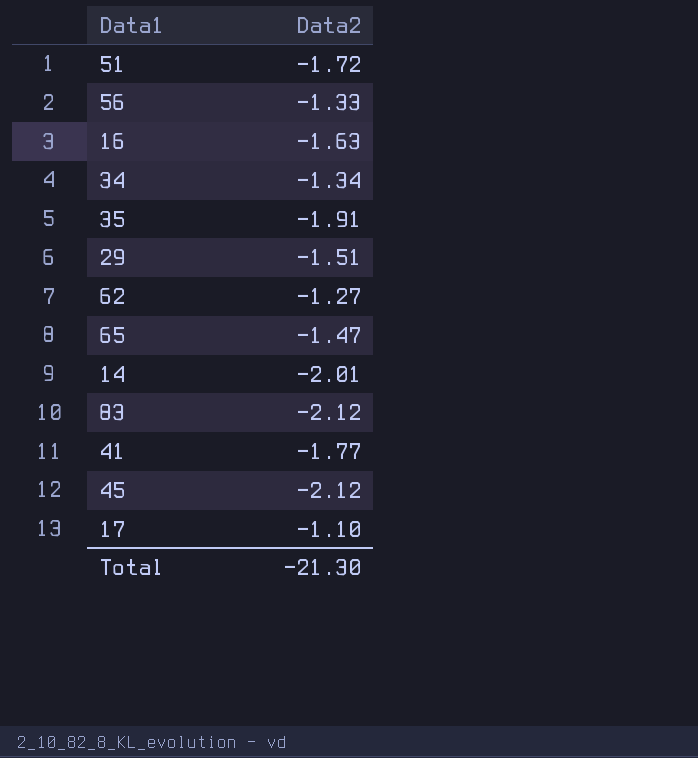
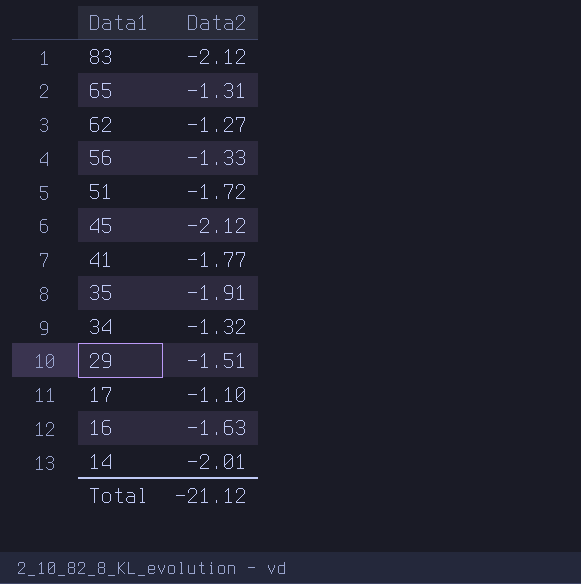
row order: none -> Data1 descending
65 | Data2: -1.47 -> -1.31
34 | Data2: -1.34 -> -1.32
Total | Data2: -21.30 -> -21.12

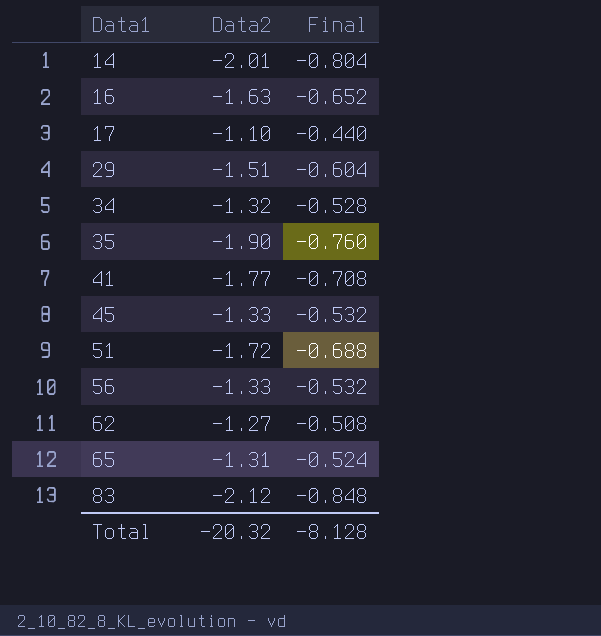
row order: Data1 descending -> Data1 ascending
column Final | formula: none -> [Data2] * 0.4
35 | Data2: -1.91 -> -1.90
45 | Data2: -2.12 -> -1.33
Total | Data2: -21.12 -> -20.32

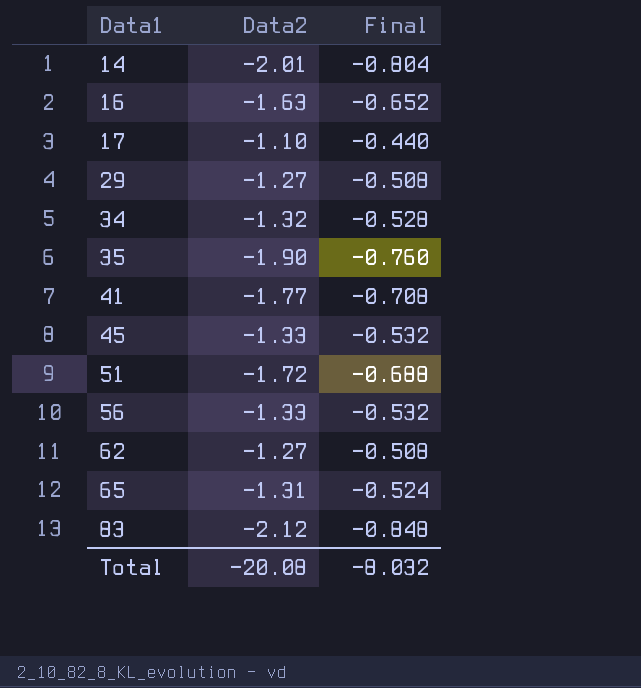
29 | Data2: -1.51 -> -1.27
29 | Final: -0.604 -> -0.508
Total | Data2: -20.32 -> -20.08
Total | Final: -8.128 -> -8.032

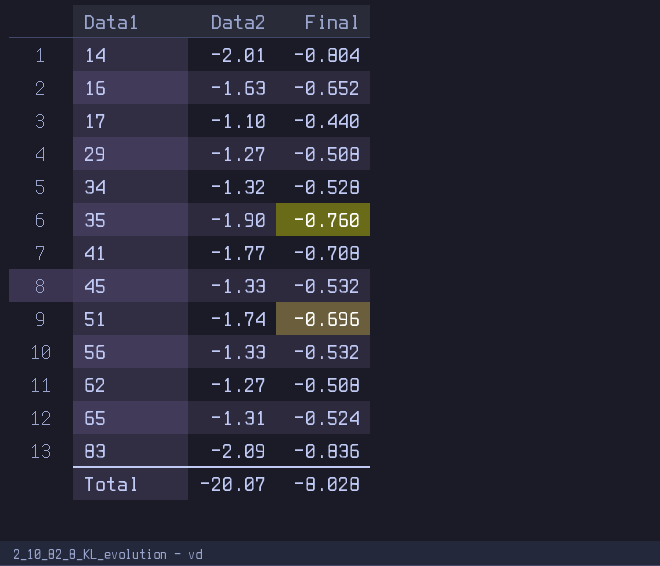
51 | Data2: -1.72 -> -1.74
51 | Final: -0.688 -> -0.696
83 | Data2: -2.12 -> -2.09
83 | Final: -0.848 -> -0.836
Total | Data2: -20.08 -> -20.07
Total | Final: -8.032 -> -8.028

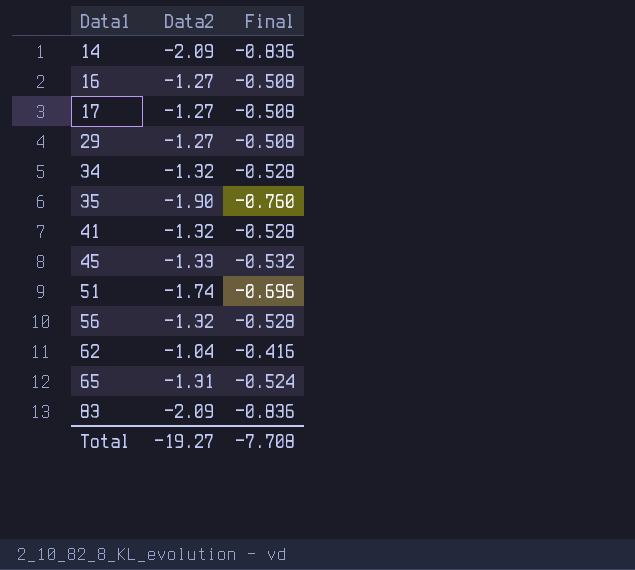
14 | Data2: -2.01 -> -2.09
14 | Final: -0.804 -> -0.836
16 | Data2: -1.63 -> -1.27
16 | Final: -0.652 -> -0.508
17 | Data2: -1.10 -> -1.27
17 | Final: -0.440 -> -0.508
41 | Data2: -1.77 -> -1.32
41 | Final: -0.708 -> -0.528
56 | Data2: -1.33 -> -1.32
56 | Final: -0.532 -> -0.528
62 | Data2: -1.27 -> -1.04
62 | Final: -0.508 -> -0.416
Total | Data2: -20.07 -> -19.27
Total | Final: -8.028 -> -7.708

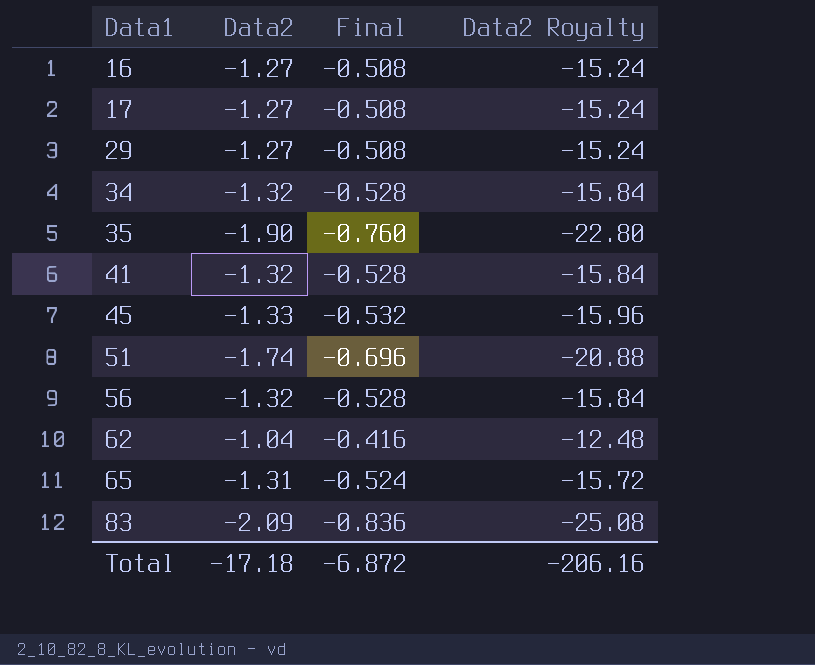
column Data2 Royalty | formula: none -> [Data2] * 12
row 14: -2.09 | -0.836 -> none
Total | Data2: -19.27 -> -17.18
Total | Final: -7.708 -> -6.872

